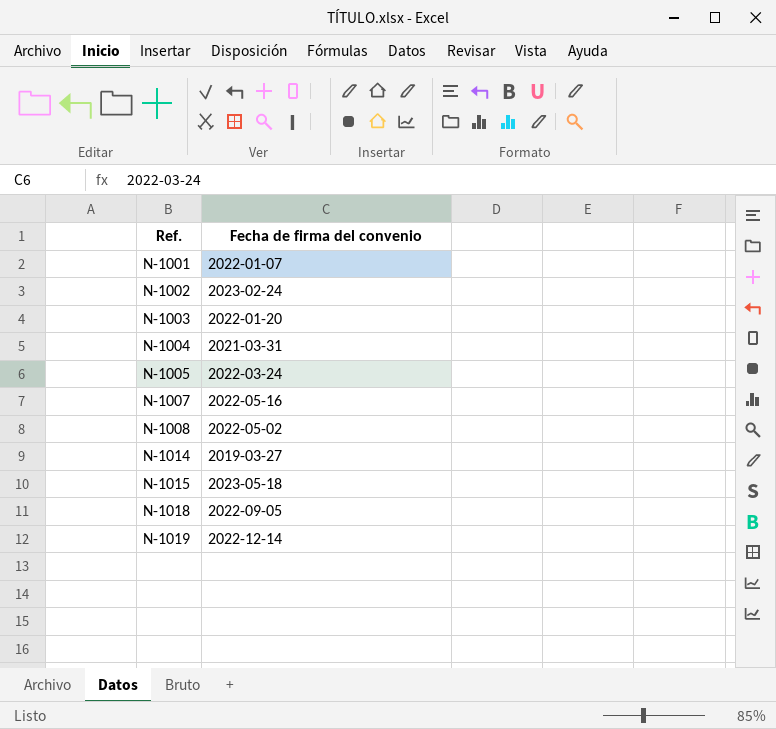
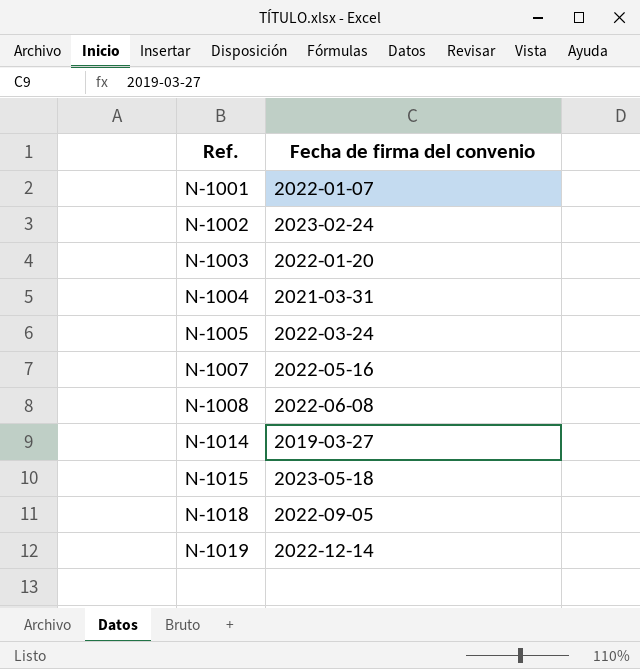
N-1008 | Fecha de firma del convenio: 2022-05-02 -> 2022-06-08

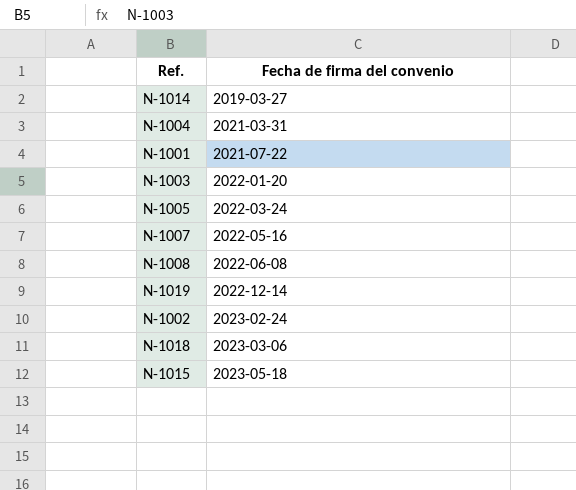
row order: Ref. ascending -> Fecha de firma del convenio ascending
N-1001 | Fecha de firma del convenio: 2022-01-07 -> 2021-07-22
N-1018 | Fecha de firma del convenio: 2022-09-05 -> 2023-03-06

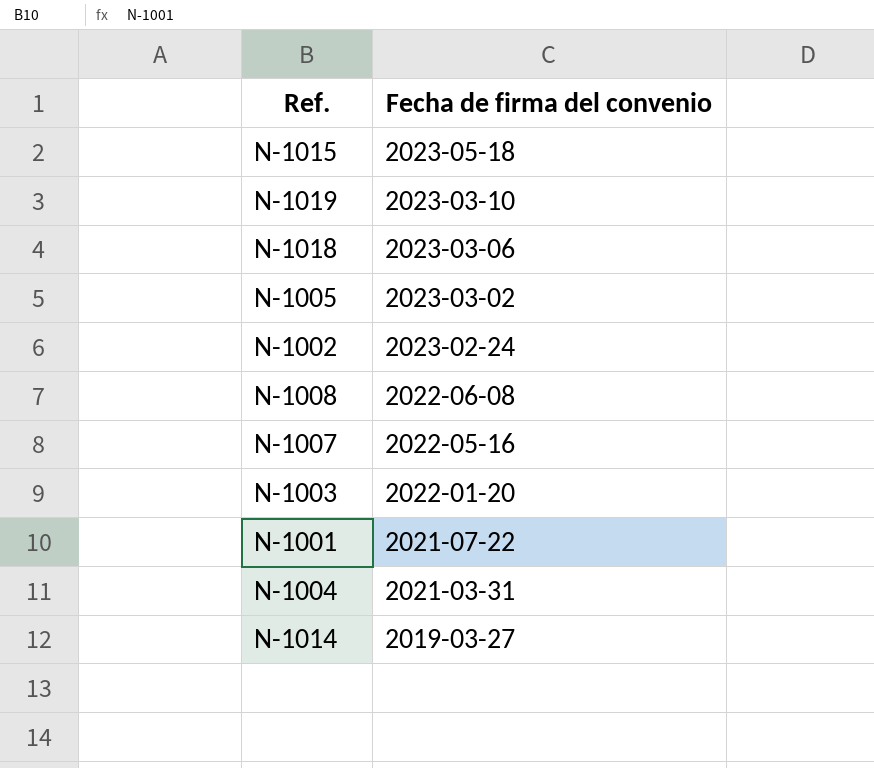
row order: Fecha de firma del convenio ascending -> Fecha de firma del convenio descending
N-1019 | Fecha de firma del convenio: 2022-12-14 -> 2023-03-10
N-1005 | Fecha de firma del convenio: 2022-03-24 -> 2023-03-02

